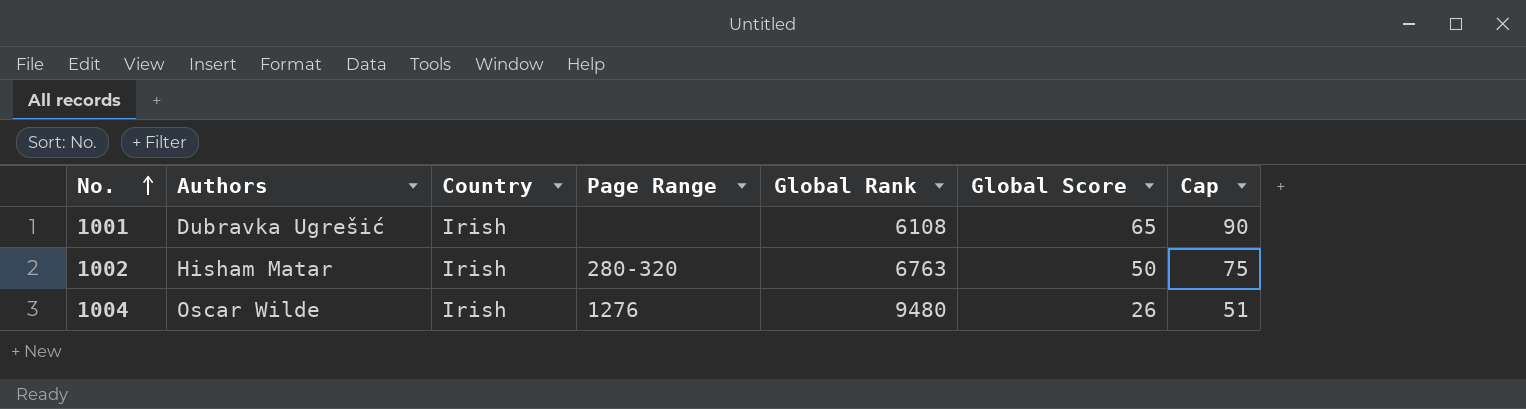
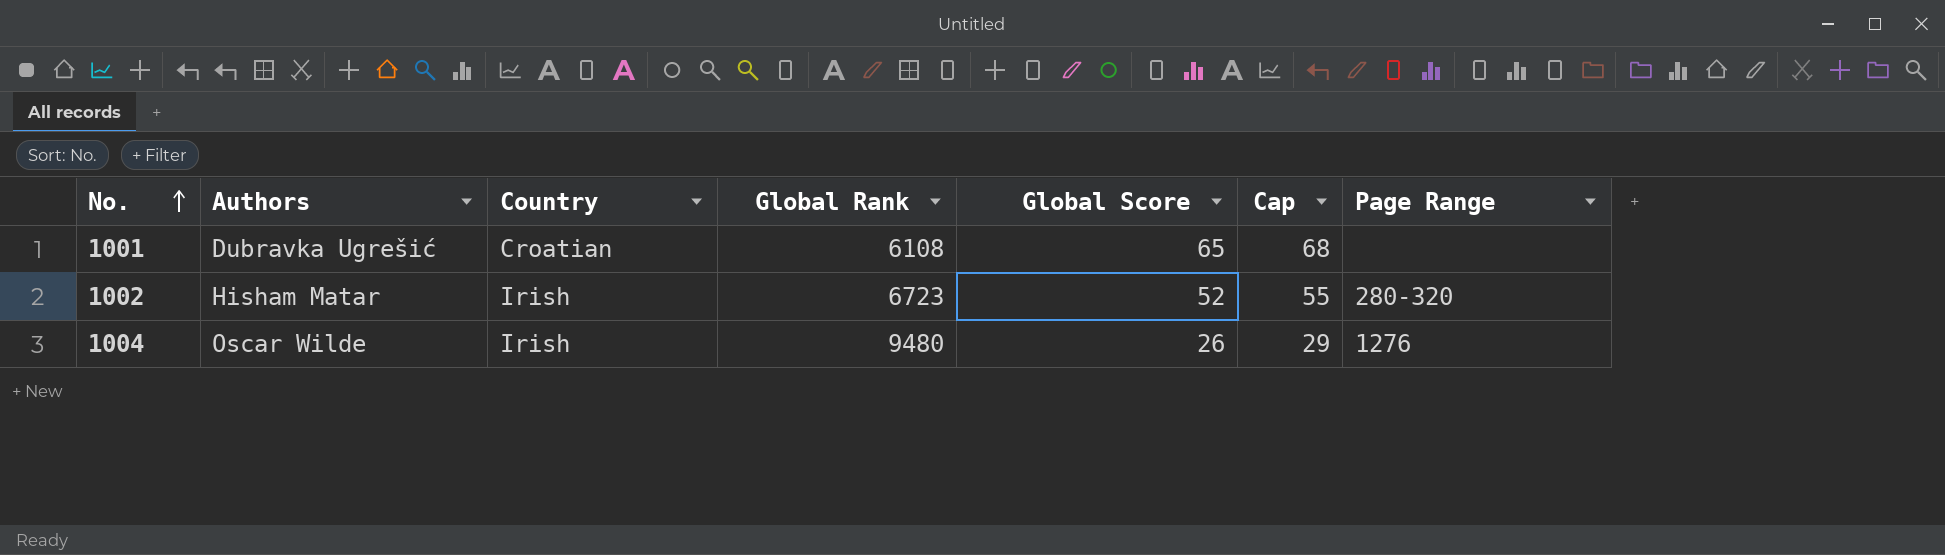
column Cap | formula: [Global Score] + 25 -> [Global Score] + 3
column Page Range | position: 4 -> 7
1001 | Country: Irish -> Croatian
1002 | Global Rank: 6763 -> 6723
1002 | Global Score: 50 -> 52

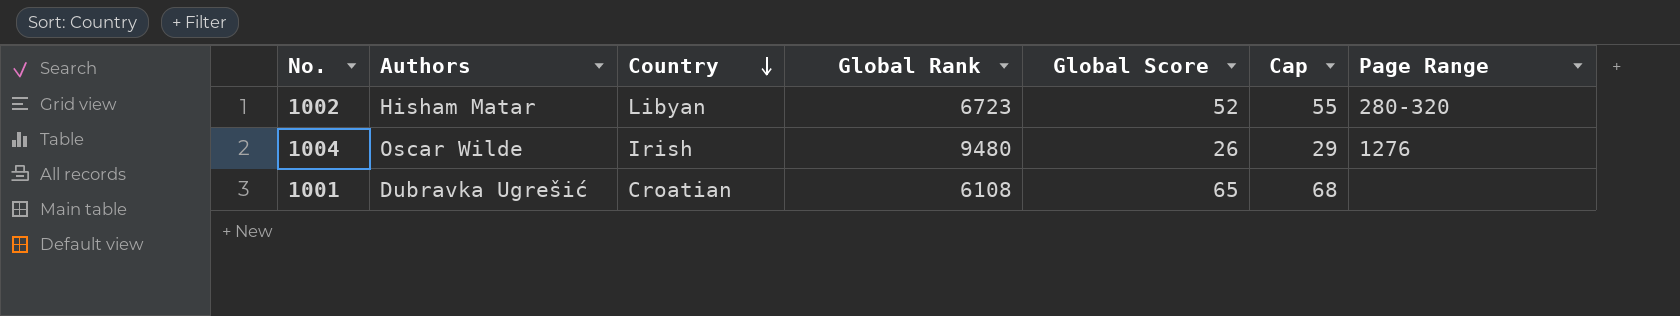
row order: No. ascending -> Country descending
1002 | Country: Irish -> Libyan

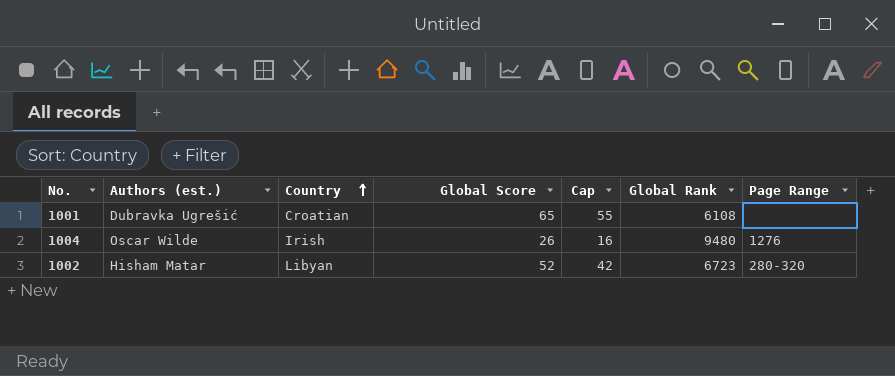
row order: Country descending -> Country ascending
column name: Authors -> Authors (est.)
column Cap | formula: [Global Score] + 3 -> [Global Score] - 10
column Global Rank | position: 4 -> 6

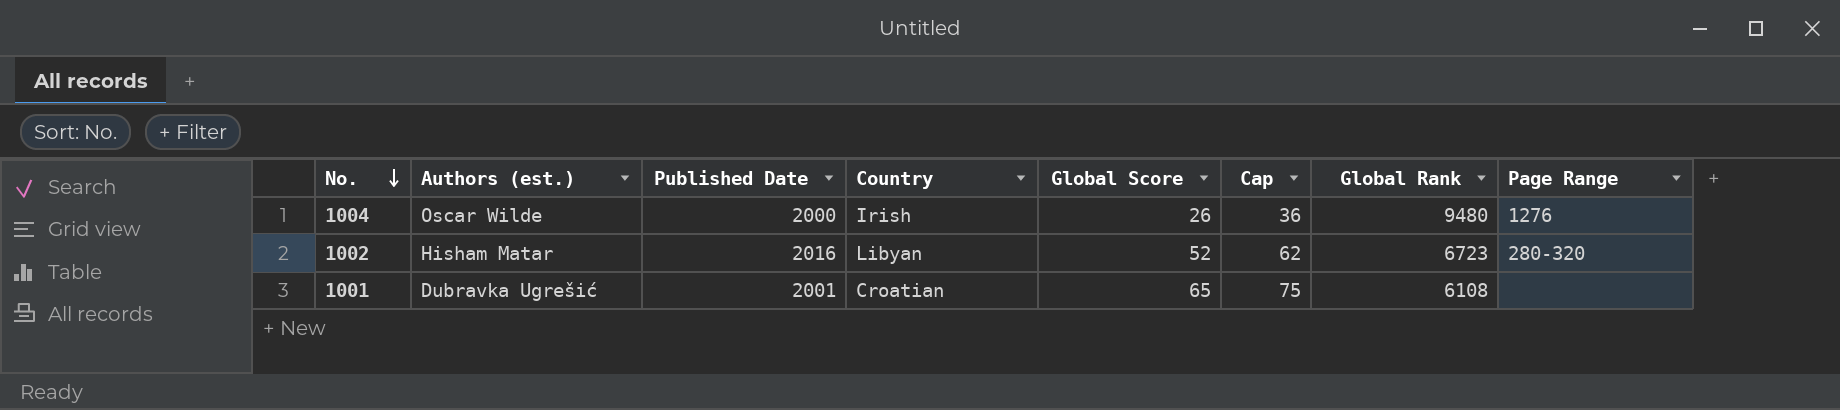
row order: Country ascending -> No. descending
column Published Date | position: none -> 3
column Cap | formula: [Global Score] - 10 -> [Global Score] + 10

